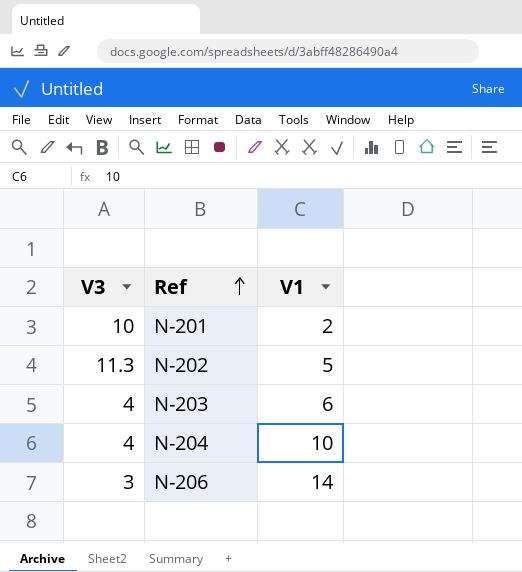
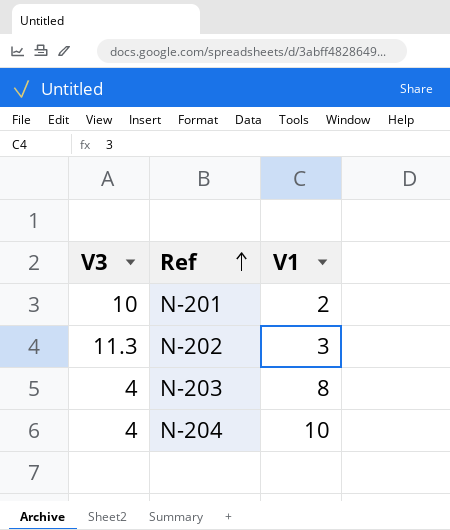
row N-206: 3 | 14 -> none
N-202 | V1: 5 -> 3
N-203 | V1: 6 -> 8

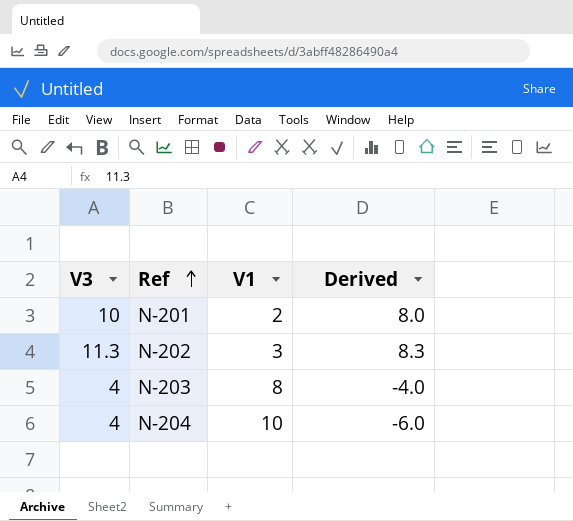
column Derived | formula: none -> [V3] - [V1]

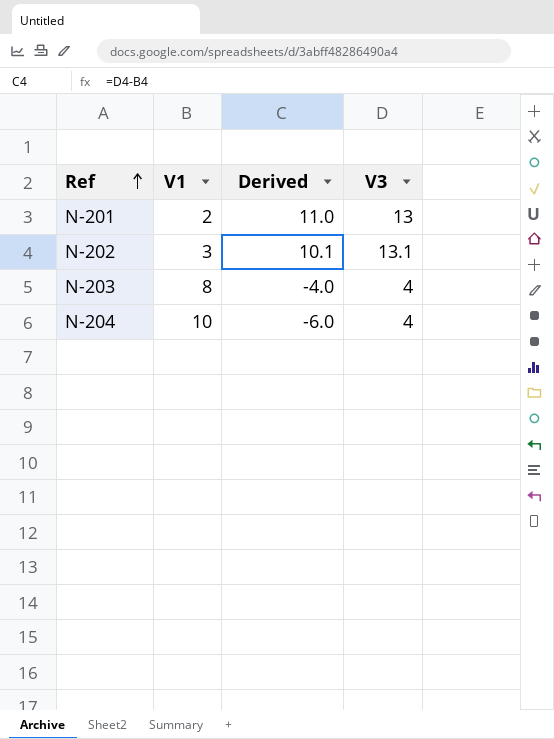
column V3 | position: 1 -> 4
N-201 | Derived: 8.0 -> 11.0
N-201 | V3: 10 -> 13
N-202 | Derived: 8.3 -> 10.1
N-202 | V3: 11.3 -> 13.1

